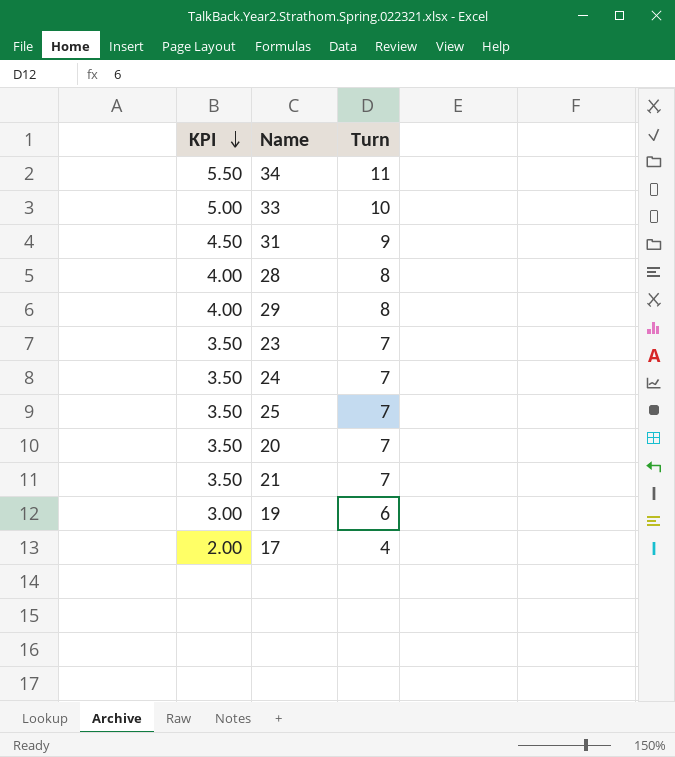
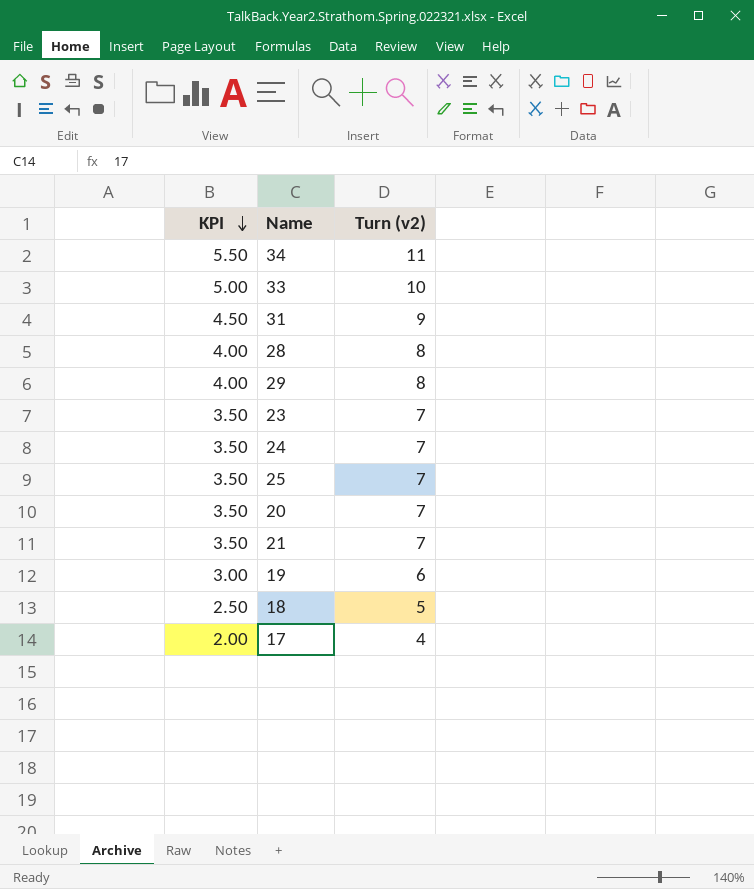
column name: Turn -> Turn (v2)
row 18: none -> 2.50 | 5

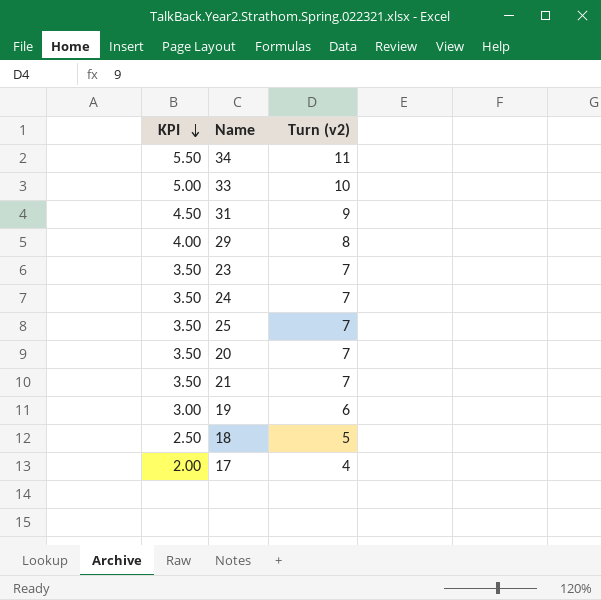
row 28: 4.00 | 8 -> none

